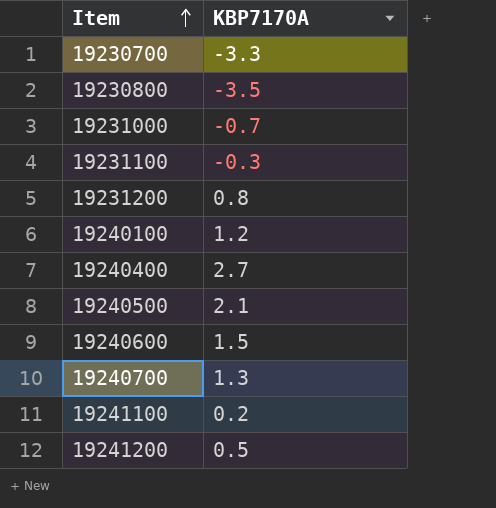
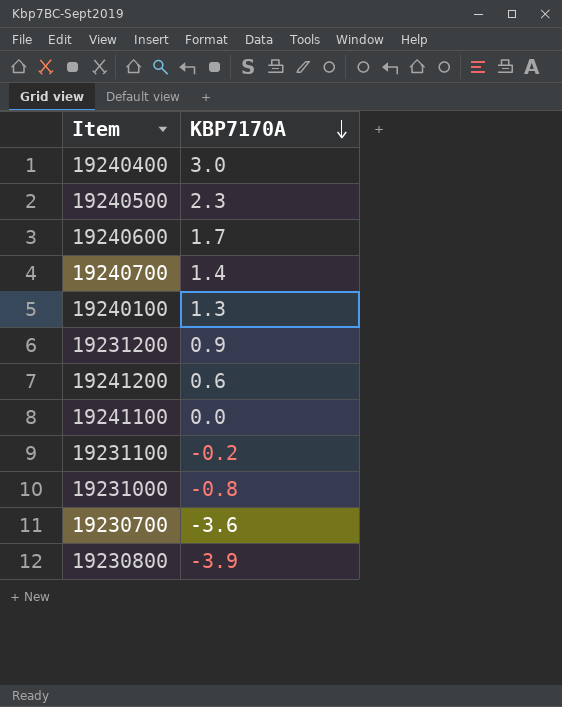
row order: Item ascending -> KBP7170A descending
19240400 | KBP7170A: 2.7 -> 3.0
19240500 | KBP7170A: 2.1 -> 2.3
19240600 | KBP7170A: 1.5 -> 1.7
19240700 | KBP7170A: 1.3 -> 1.4
19240100 | KBP7170A: 1.2 -> 1.3
19231200 | KBP7170A: 0.8 -> 0.9
19241200 | KBP7170A: 0.5 -> 0.6
19241100 | KBP7170A: 0.2 -> 0.0
19231100 | KBP7170A: -0.3 -> -0.2
19231000 | KBP7170A: -0.7 -> -0.8
19230700 | KBP7170A: -3.3 -> -3.6
19230800 | KBP7170A: -3.5 -> -3.9

